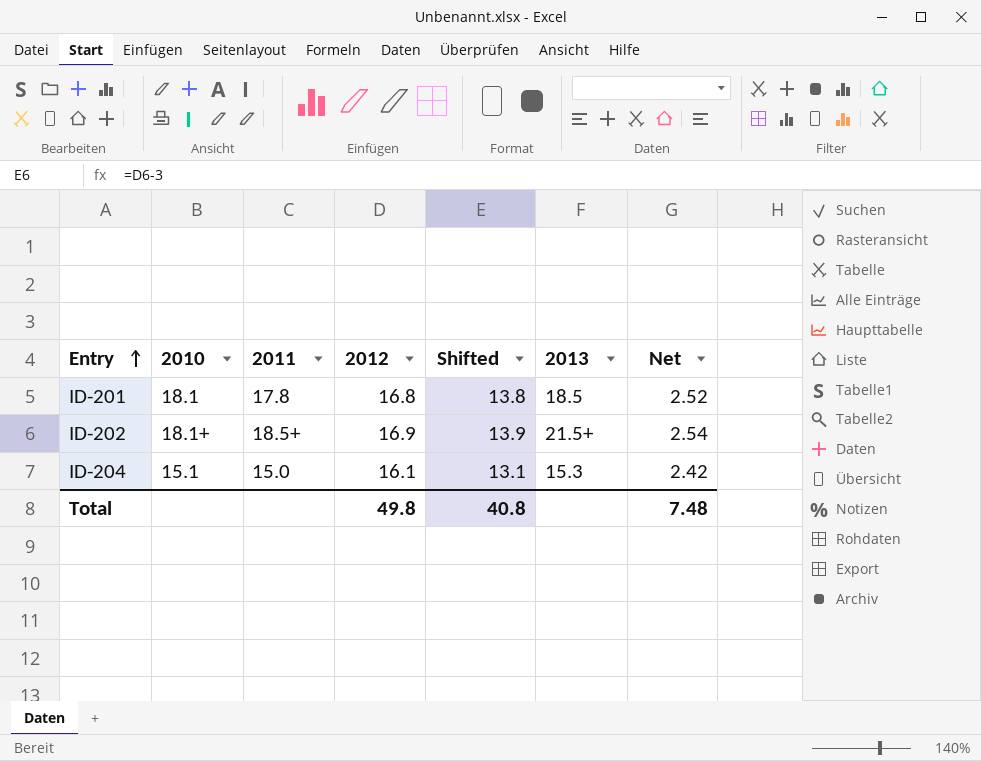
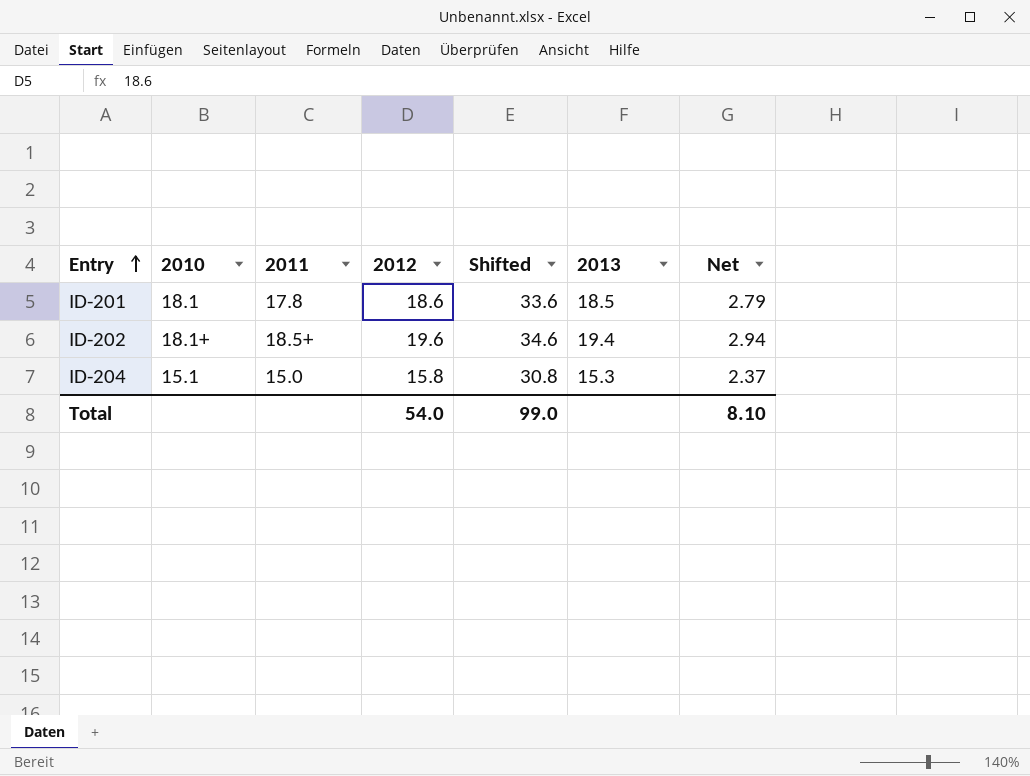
column Shifted | formula: [2012] - 3 -> [2012] + 15
ID-201 | 2012: 16.8 -> 18.6
ID-201 | Net: 2.52 -> 2.79
ID-202 | 2012: 16.9 -> 19.6
ID-202 | 2013: 21.5+ -> 19.4
ID-202 | Net: 2.54 -> 2.94
ID-204 | 2012: 16.1 -> 15.8
ID-204 | Net: 2.42 -> 2.37
Total | 2012: 49.8 -> 54.0
Total | Shifted: 40.8 -> 99.0
Total | Net: 7.48 -> 8.10

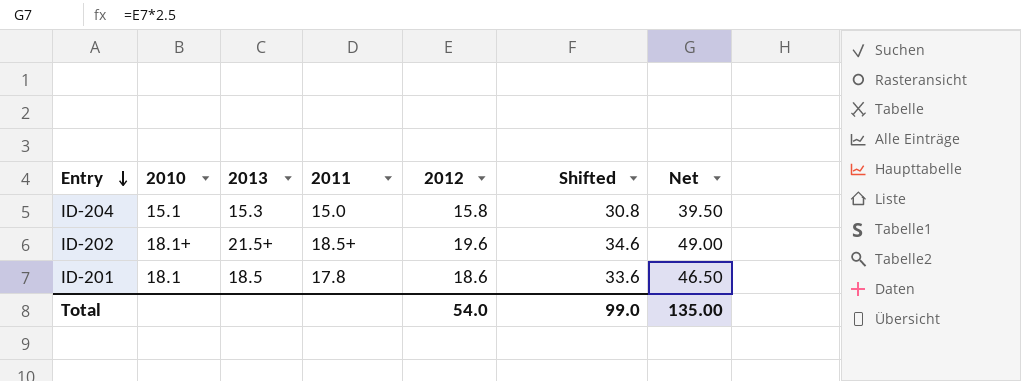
row order: Entry ascending -> Entry descending
column 2013 | position: 6 -> 3
column Net | formula: [2012] * 0.15 -> [2012] * 2.5
ID-202 | 2013: 19.4 -> 21.5+
Total | Net: 8.10 -> 135.00

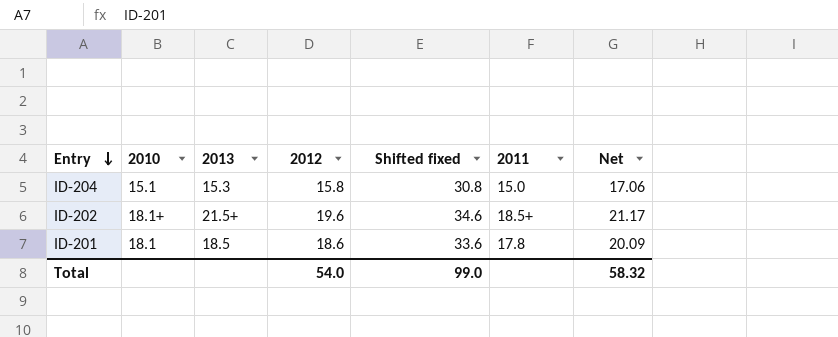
column name: Shifted -> Shifted fixed
column 2011 | position: 4 -> 6
column Net | formula: [2012] * 2.5 -> [2012] * 1.08
Total | Net: 135.00 -> 58.32

